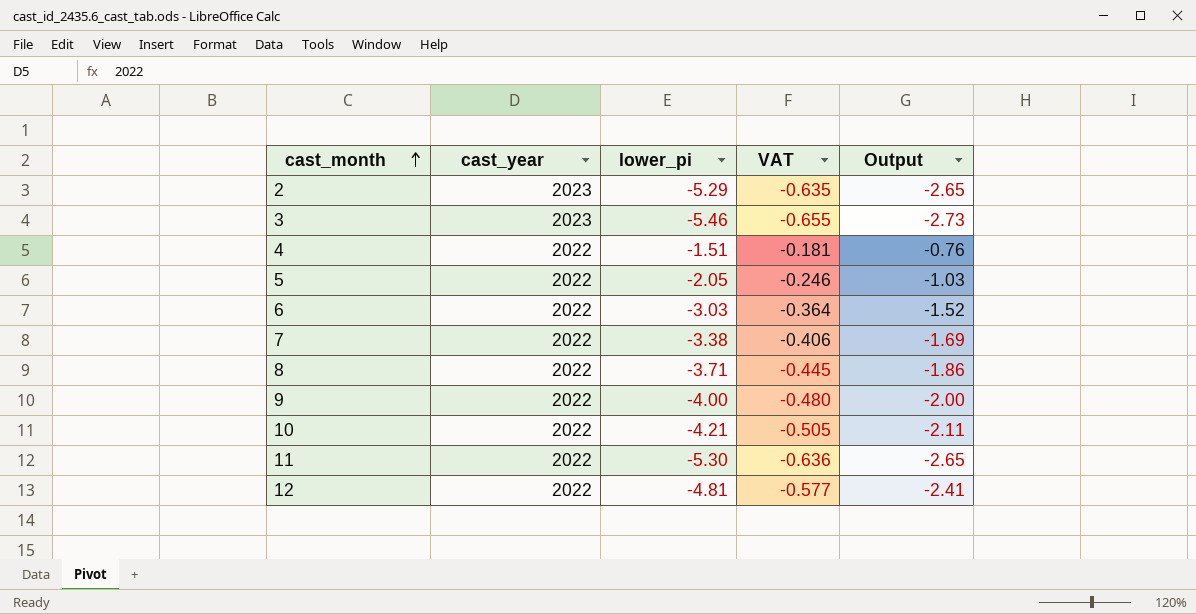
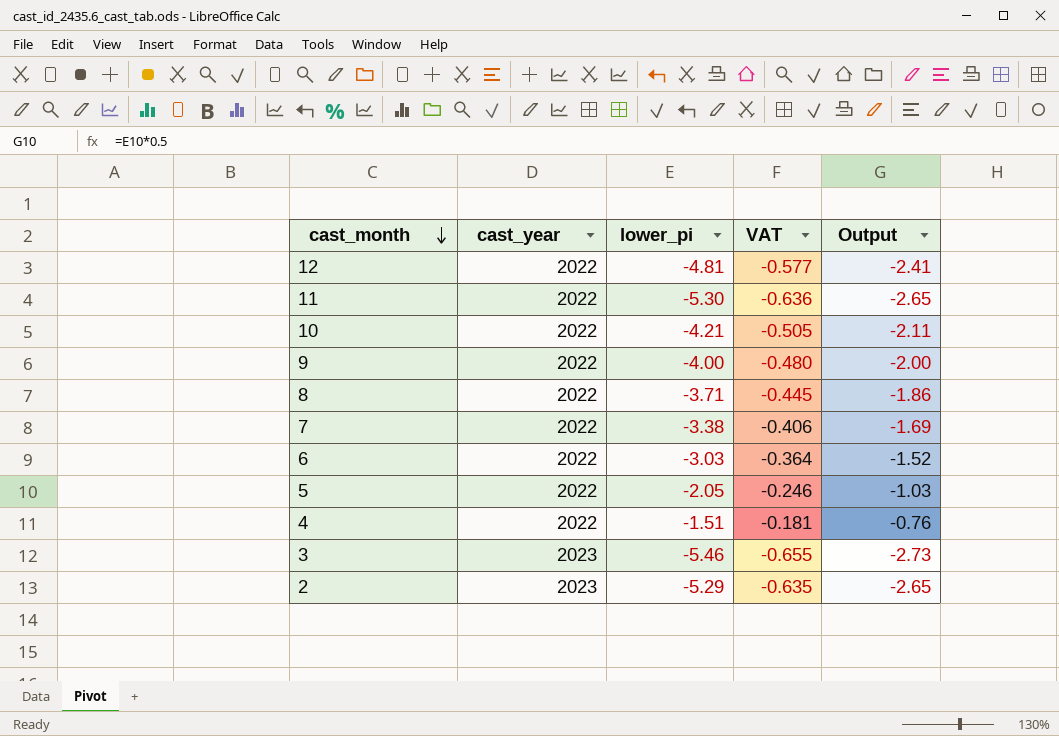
row order: cast_month ascending -> cast_month descending

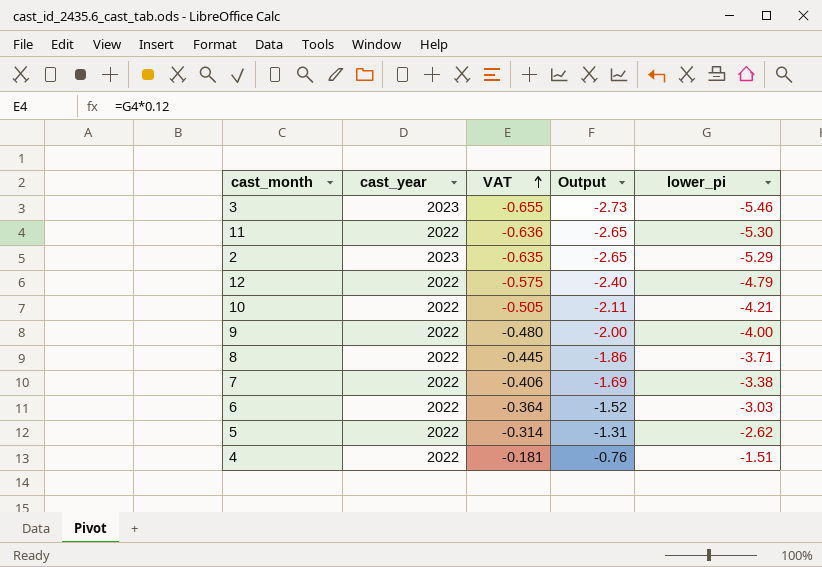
row order: cast_month descending -> VAT ascending
column lower_pi | position: 3 -> 5
12 | VAT: -0.577 -> -0.575
12 | Output: -2.41 -> -2.40
12 | lower_pi: -4.81 -> -4.79
5 | VAT: -0.246 -> -0.314
5 | Output: -1.03 -> -1.31
5 | lower_pi: -2.05 -> -2.62

